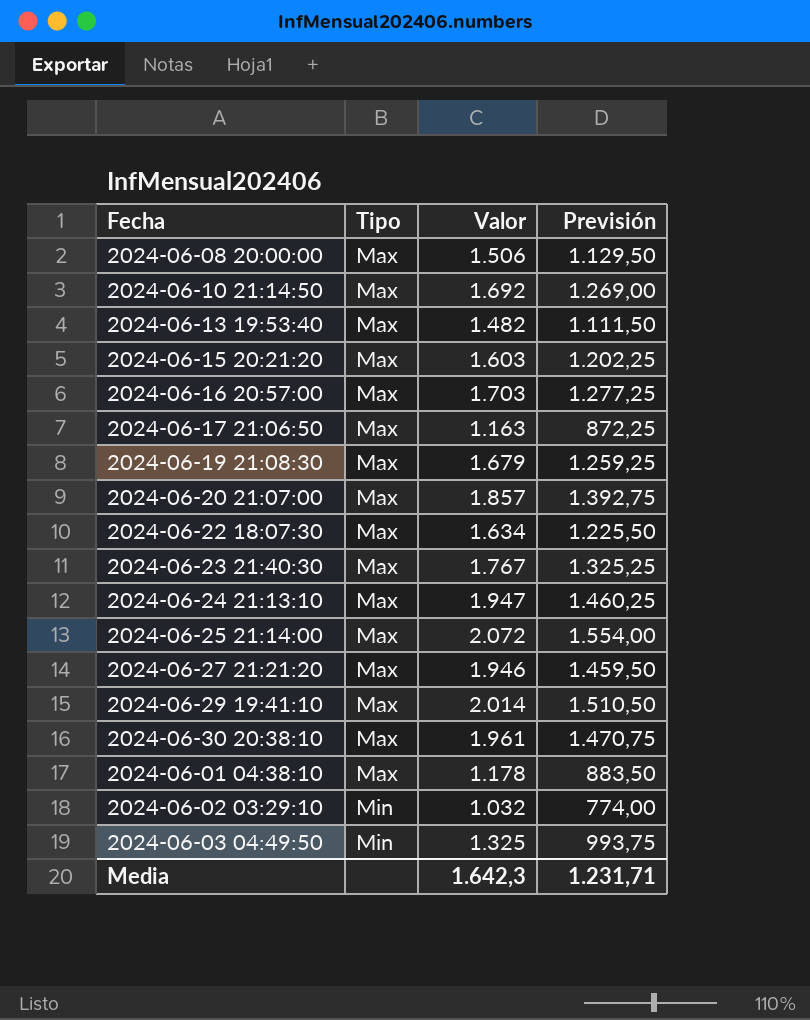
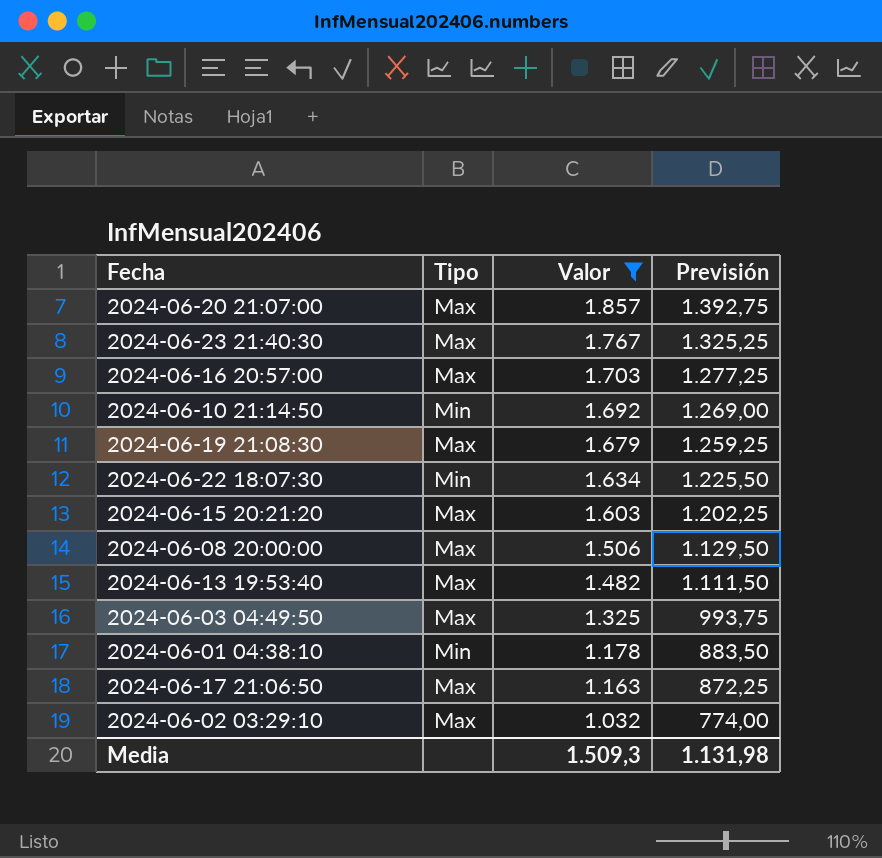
filter: none -> Valor <= 1.857
row order: Tipo ascending -> Valor descending
2024-06-10 21:14:50 | Tipo: Max -> Min
2024-06-22 18:07:30 | Tipo: Max -> Min
2024-06-03 04:49:50 | Tipo: Min -> Max
2024-06-01 04:38:10 | Tipo: Max -> Min
2024-06-02 03:29:10 | Tipo: Min -> Max
Media | Valor: 1.642,3 -> 1.509,3
Media | Previsión: 1.231,71 -> 1.131,98

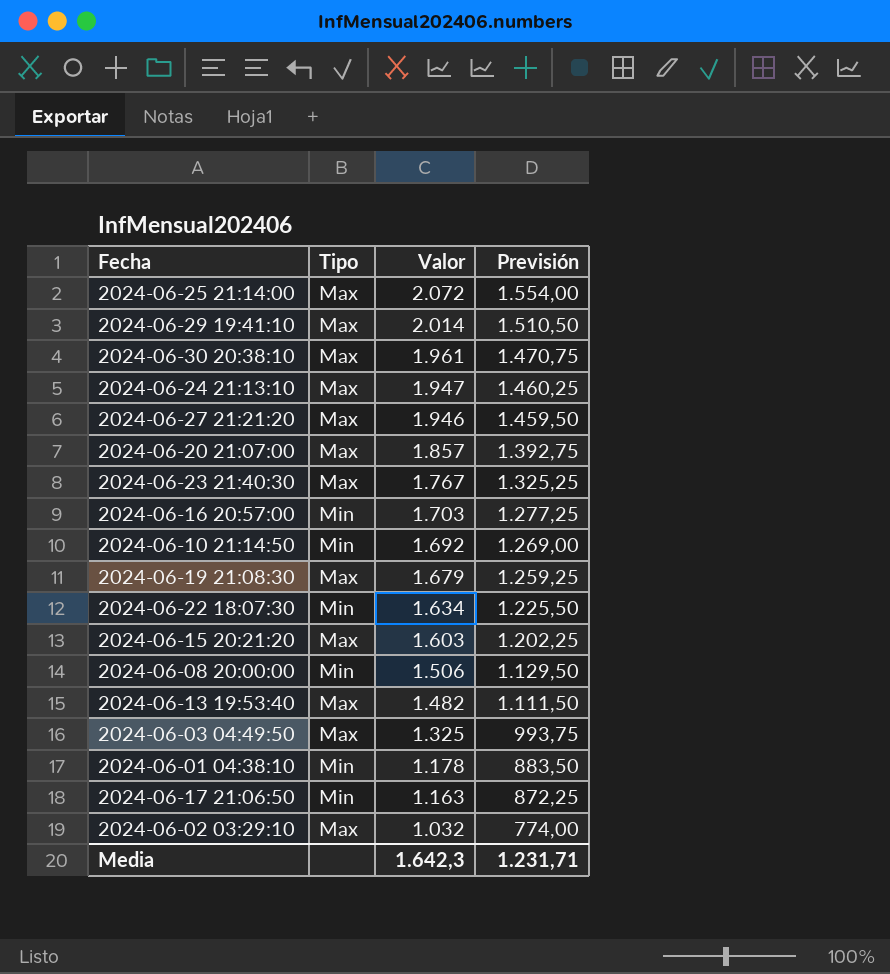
filter: Valor <= 1.857 -> none
2024-06-16 20:57:00 | Tipo: Max -> Min
2024-06-08 20:00:00 | Tipo: Max -> Min
2024-06-17 21:06:50 | Tipo: Max -> Min
Media | Valor: 1.509,3 -> 1.642,3
Media | Previsión: 1.131,98 -> 1.231,71

